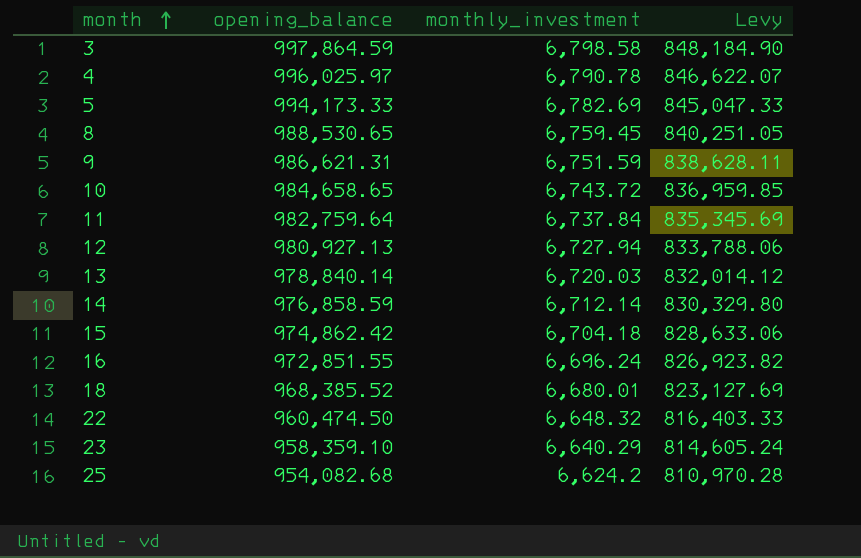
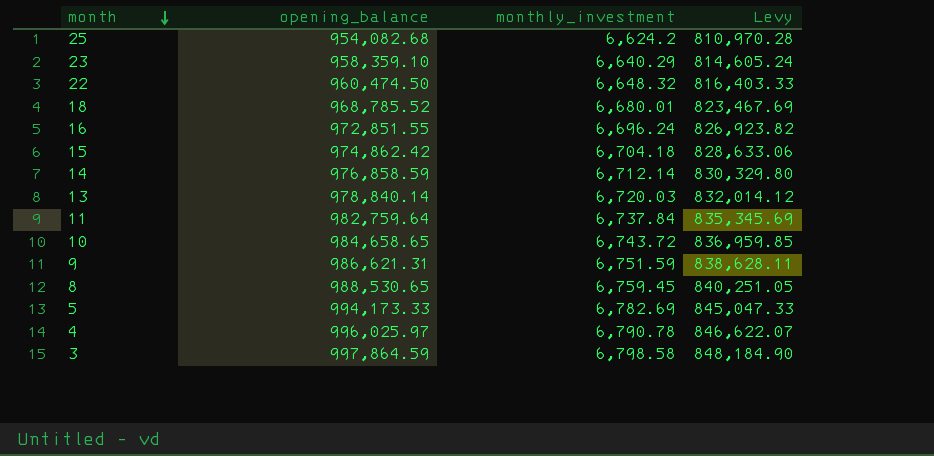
row order: month ascending -> month descending
row 12: 980,927.13 | 6,727.94 | 833,788.06 -> none
18 | opening_balance: 968,385.52 -> 968,785.52
18 | Levy: 823,127.69 -> 823,467.69

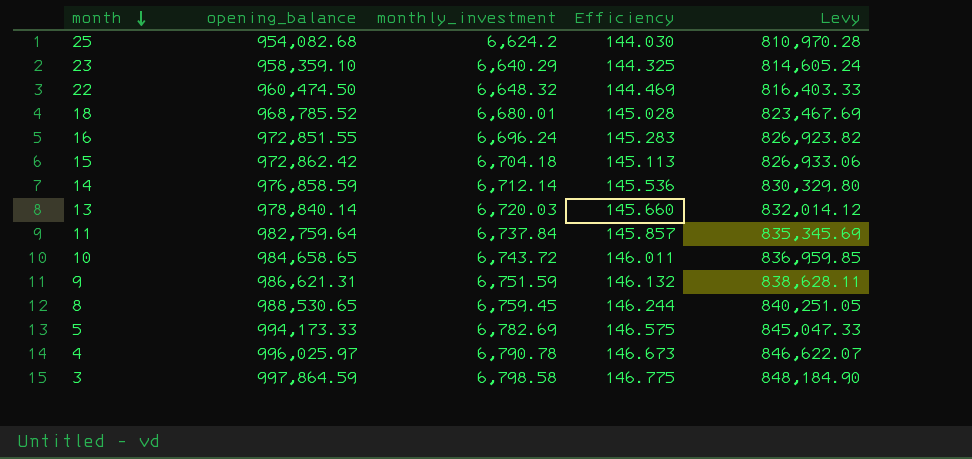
column Efficiency | formula: none -> [opening_balance] / [monthly_investment]
15 | opening_balance: 974,862.42 -> 972,862.42
15 | Levy: 828,633.06 -> 826,933.06

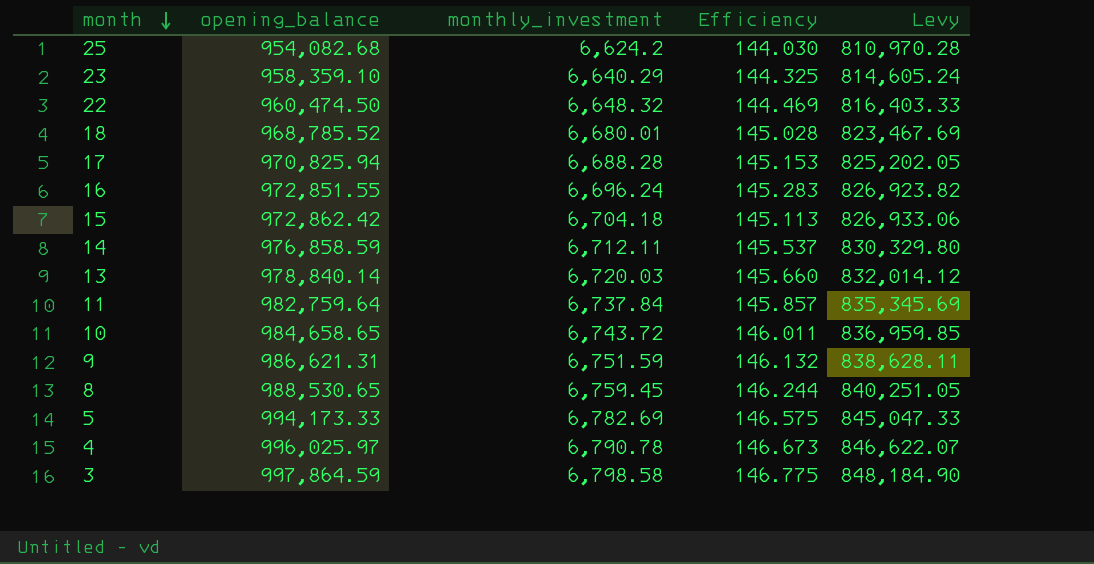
row 17: none -> 970,825.94 | 6,688.28 | 145.153 | 825,202.05
14 | monthly_investment: 6,712.14 -> 6,712.11
14 | Efficiency: 145.536 -> 145.537

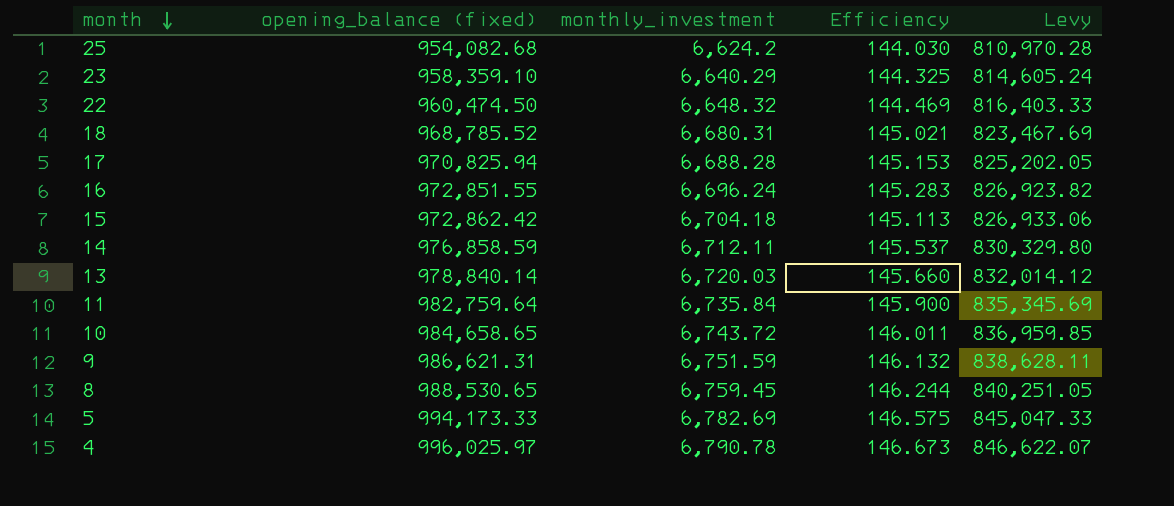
column name: opening_balance -> opening_balance (fixed)
row 3: 997,864.59 | 6,798.58 | 146.775 | 848,184.90 -> none
18 | monthly_investment: 6,680.01 -> 6,680.31
18 | Efficiency: 145.028 -> 145.021
11 | monthly_investment: 6,737.84 -> 6,735.84
11 | Efficiency: 145.857 -> 145.900

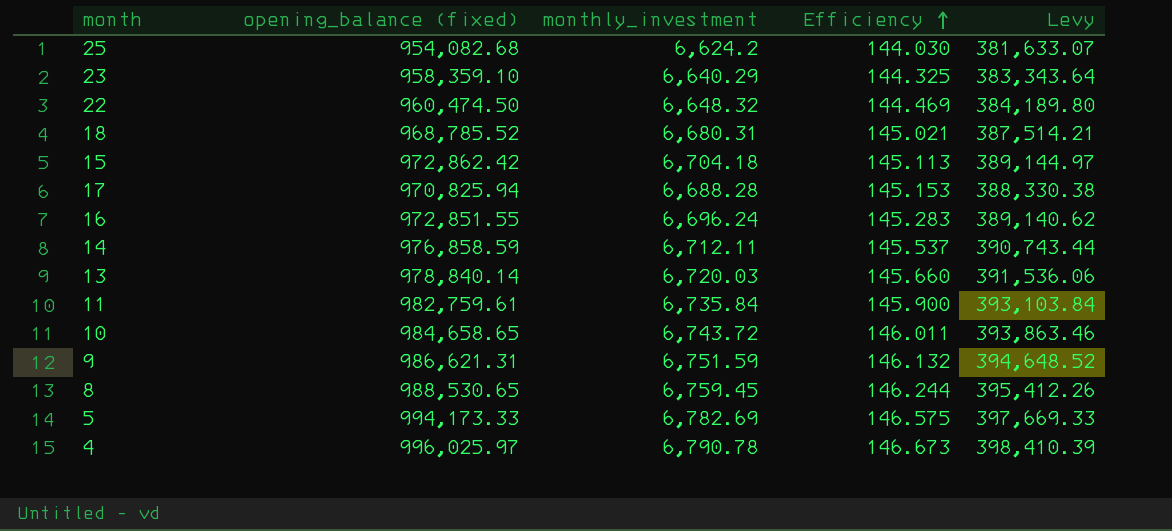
row order: month descending -> Efficiency ascending
column Levy | formula: [opening_balance (fixed)] * 0.85 -> [opening_balance (fixed)] * 0.4
11 | opening_balance (fixed): 982,759.64 -> 982,759.61

